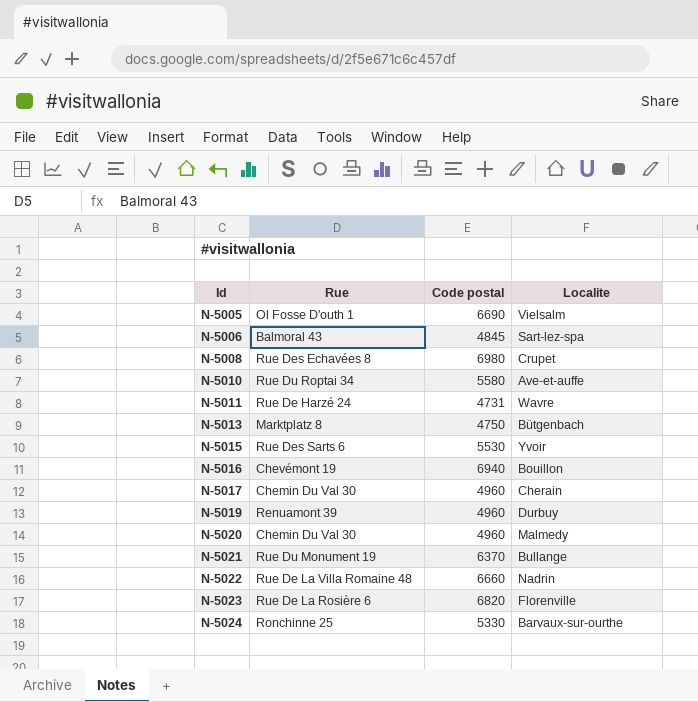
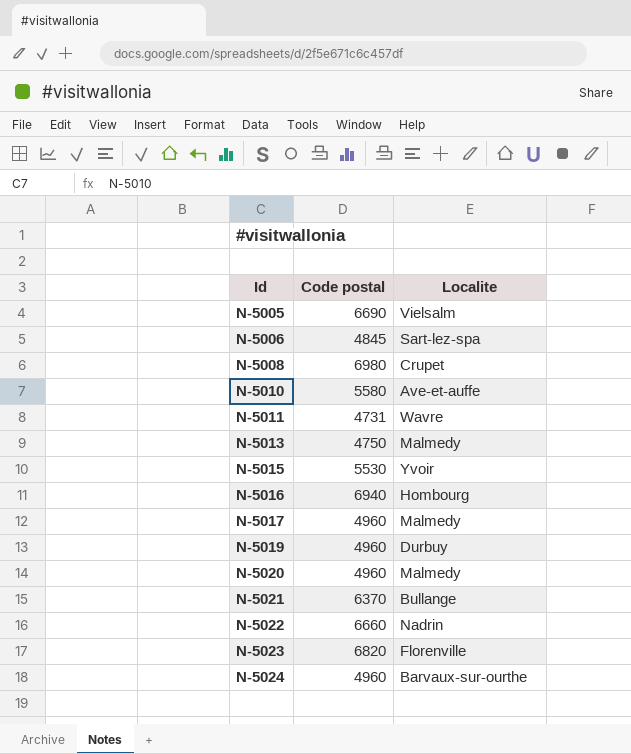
column Rue | position: 2 -> none
N-5013 | Localite: Bütgenbach -> Malmedy
N-5016 | Localite: Bouillon -> Hombourg
N-5017 | Localite: Cherain -> Malmedy
N-5024 | Code postal: 5330 -> 4960

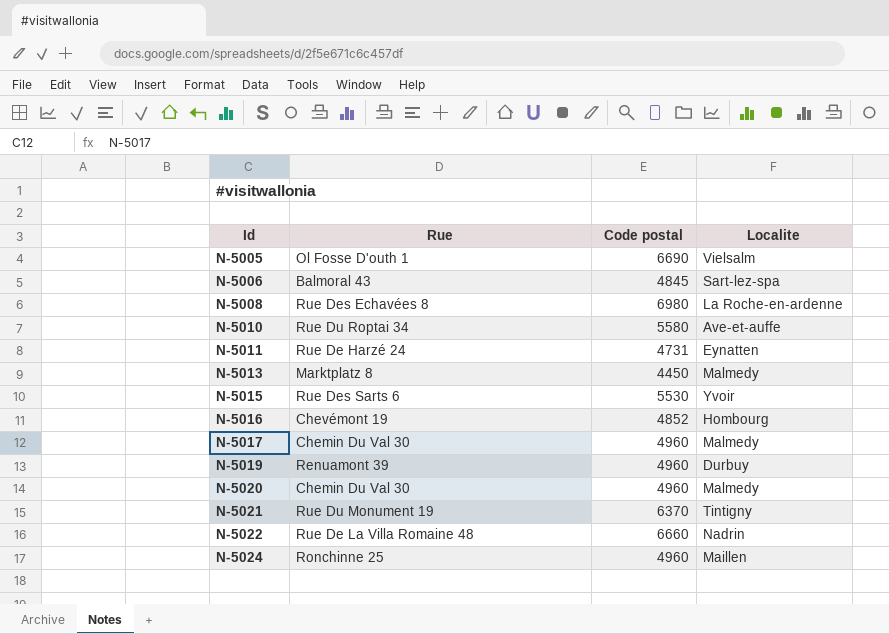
column Rue | position: none -> 2
row N-5023: 6820 | Florenville -> none
N-5008 | Localite: Crupet -> La Roche-en-ardenne
N-5011 | Localite: Wavre -> Eynatten
N-5013 | Code postal: 4750 -> 4450
N-5016 | Code postal: 6940 -> 4852
N-5021 | Localite: Bullange -> Tintigny
N-5024 | Localite: Barvaux-sur-ourthe -> Maillen

